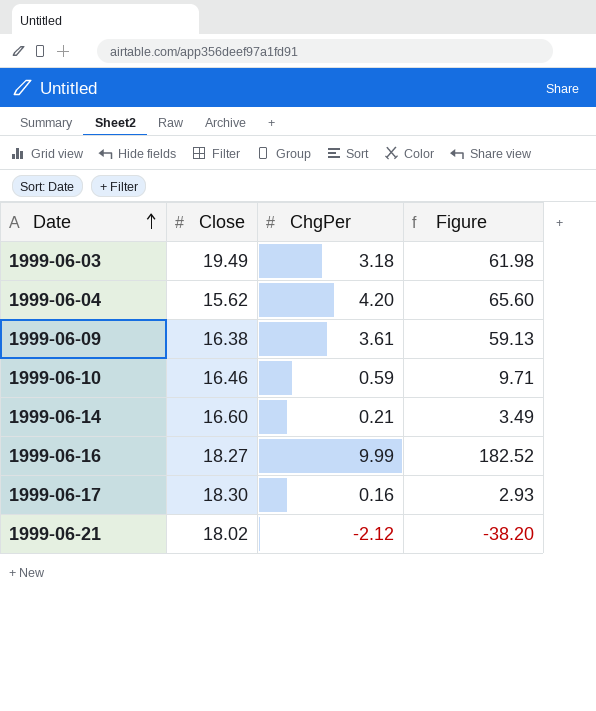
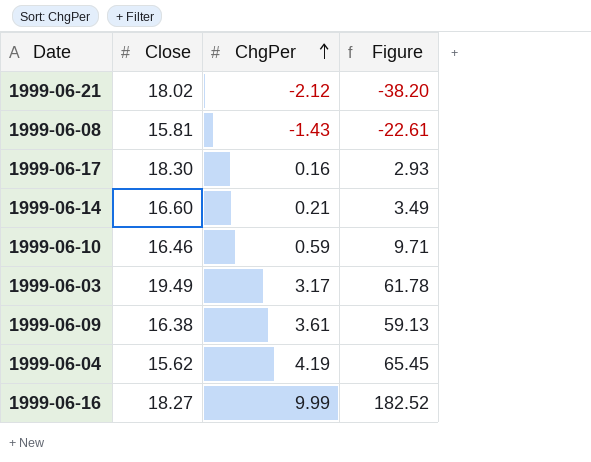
row order: Date ascending -> ChgPer ascending
row 1999-06-08: none -> 15.81 | -1.43 | -22.61
1999-06-03 | ChgPer: 3.18 -> 3.17
1999-06-03 | Figure: 61.98 -> 61.78
1999-06-04 | ChgPer: 4.20 -> 4.19
1999-06-04 | Figure: 65.60 -> 65.45

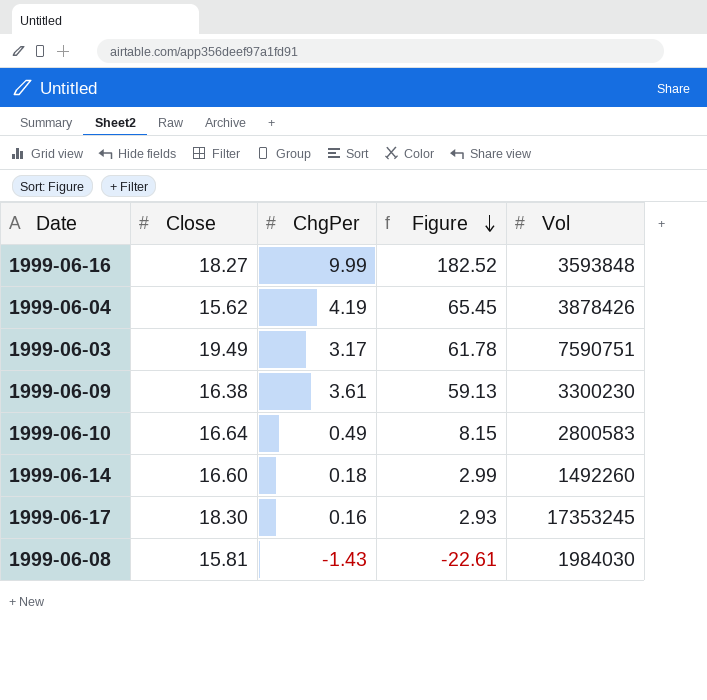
row order: ChgPer ascending -> Figure descending
column Vol | position: none -> 5
row 1999-06-21: 18.02 | -2.12 | -38.20 -> none
1999-06-10 | Close: 16.46 -> 16.64
1999-06-10 | ChgPer: 0.59 -> 0.49
1999-06-10 | Figure: 9.71 -> 8.15
1999-06-14 | ChgPer: 0.21 -> 0.18
1999-06-14 | Figure: 3.49 -> 2.99

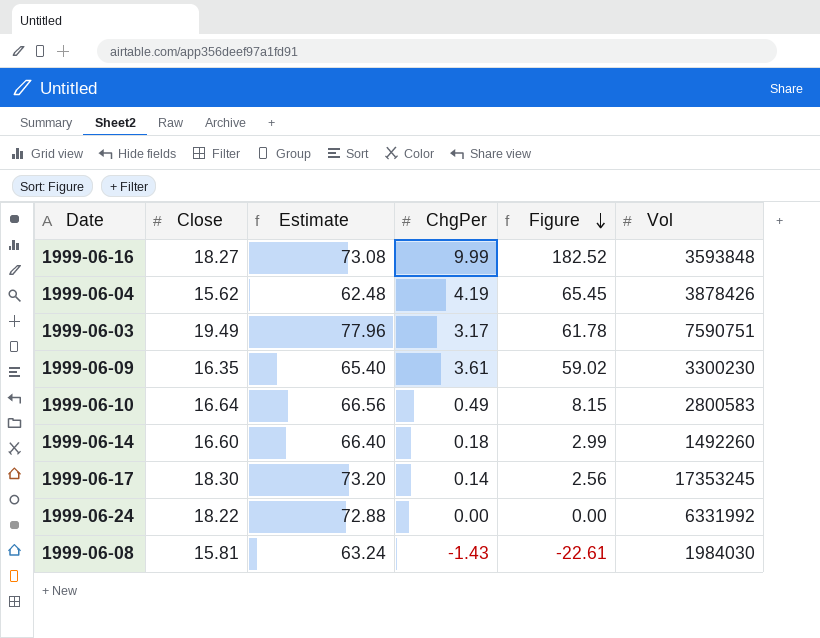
column Estimate | formula: none -> [Close] * 4
1999-06-09 | Close: 16.38 -> 16.35
1999-06-09 | Figure: 59.13 -> 59.02
1999-06-17 | ChgPer: 0.16 -> 0.14
1999-06-17 | Figure: 2.93 -> 2.56
row 1999-06-24: none -> 18.22 | 72.88 | 0.00 | 0.00 | 6331992

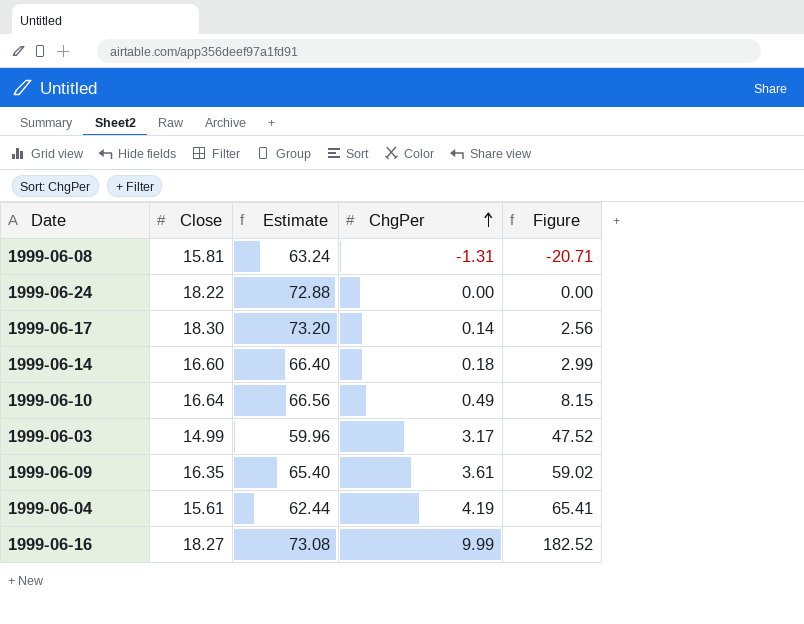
row order: Figure descending -> ChgPer ascending
column Vol | position: 6 -> none
1999-06-08 | ChgPer: -1.43 -> -1.31
1999-06-08 | Figure: -22.61 -> -20.71
1999-06-03 | Close: 19.49 -> 14.99
1999-06-03 | Estimate: 77.96 -> 59.96
1999-06-03 | Figure: 61.78 -> 47.52
1999-06-04 | Close: 15.62 -> 15.61
1999-06-04 | Estimate: 62.48 -> 62.44
1999-06-04 | Figure: 65.45 -> 65.41

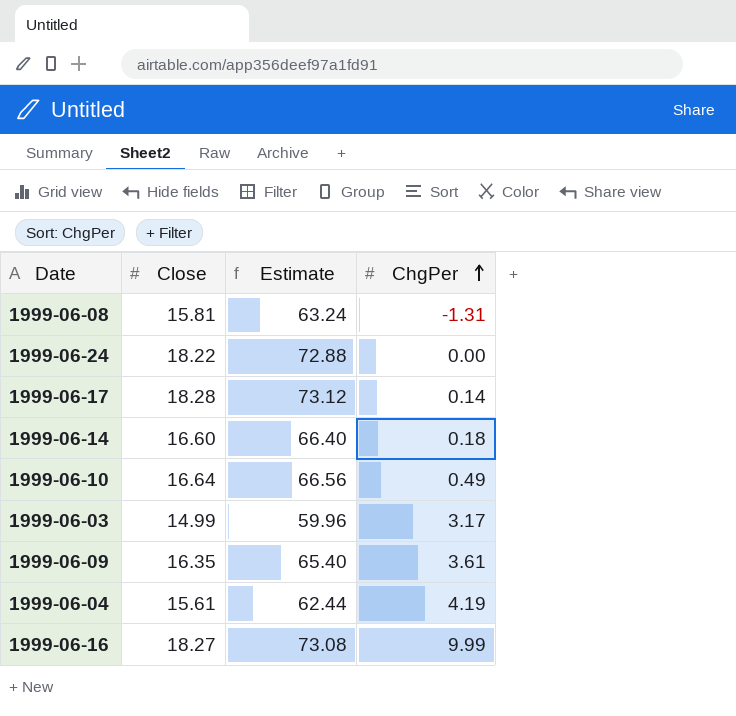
column Figure | formula: [Close] * [ChgPer] -> none
1999-06-17 | Close: 18.30 -> 18.28
1999-06-17 | Estimate: 73.20 -> 73.12

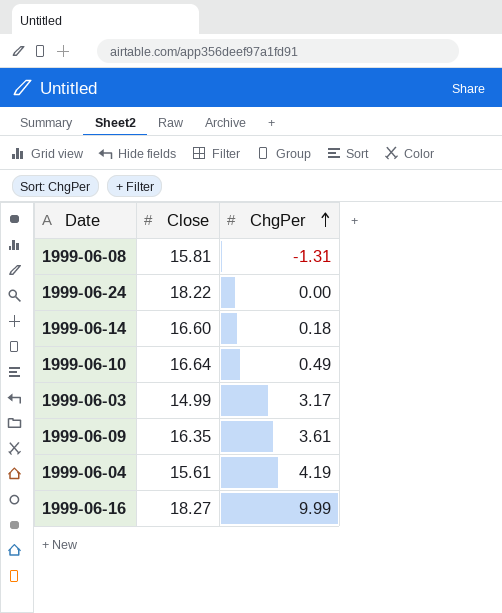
column Estimate | formula: [Close] * 4 -> none
row 1999-06-17: 18.28 | 73.12 | 0.14 -> none

